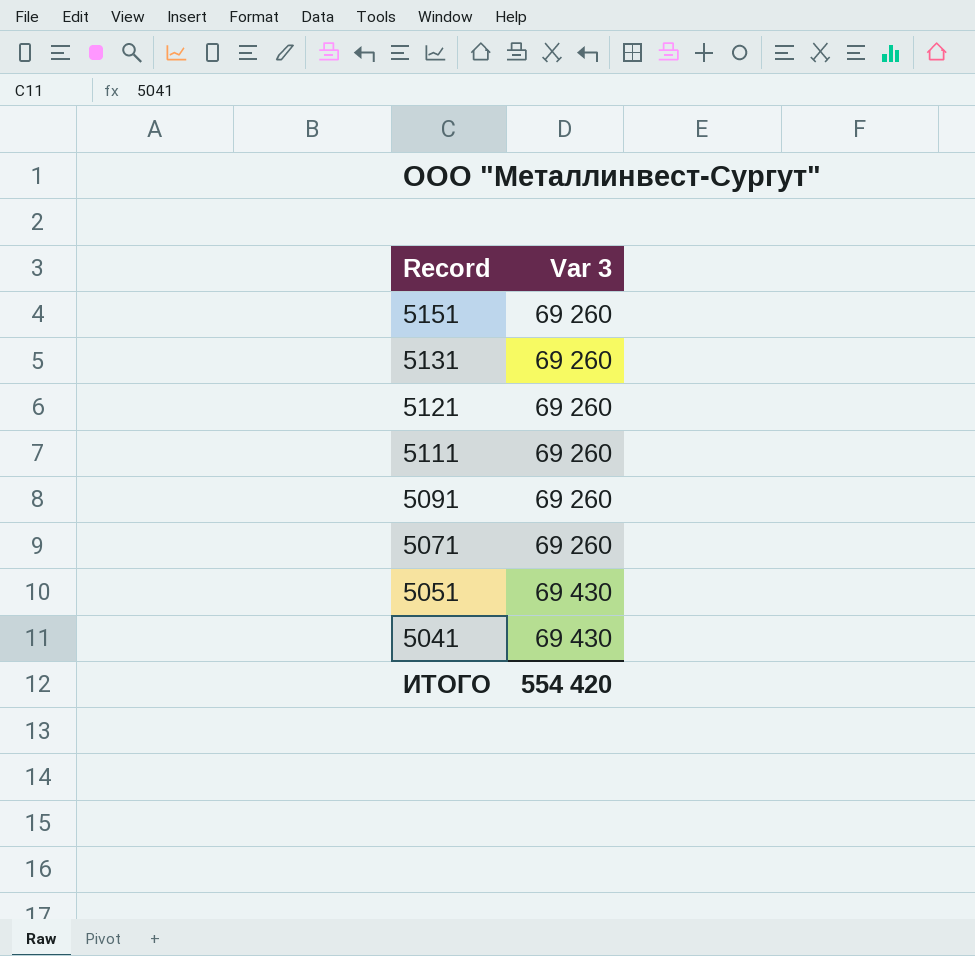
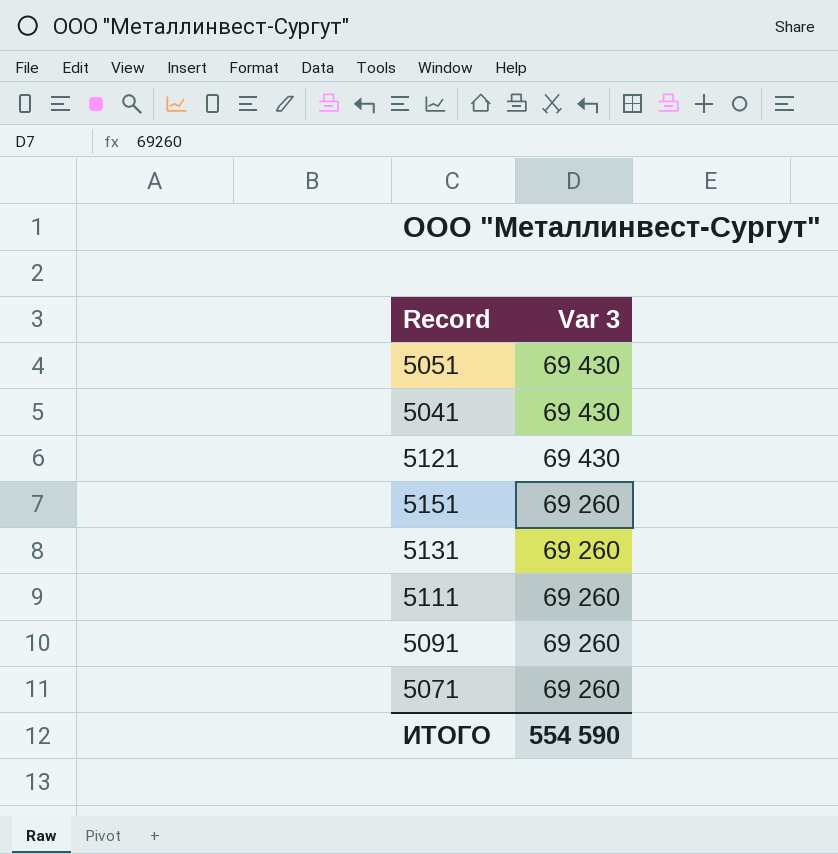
row order: Record descending -> Var 3 descending
5121 | Var 3: 69 260 -> 69 430
ИТОГО | Var 3: 554 420 -> 554 590

